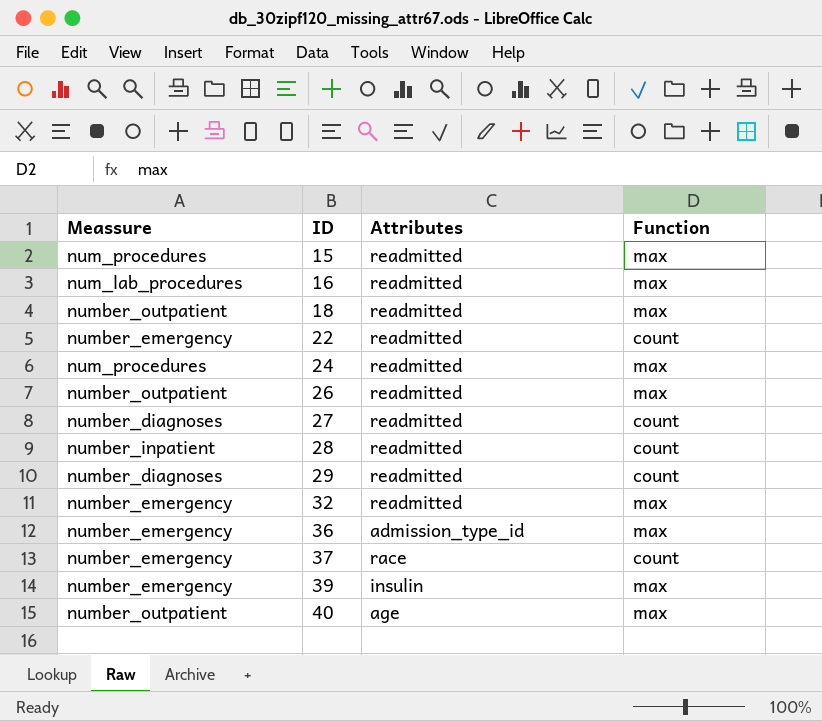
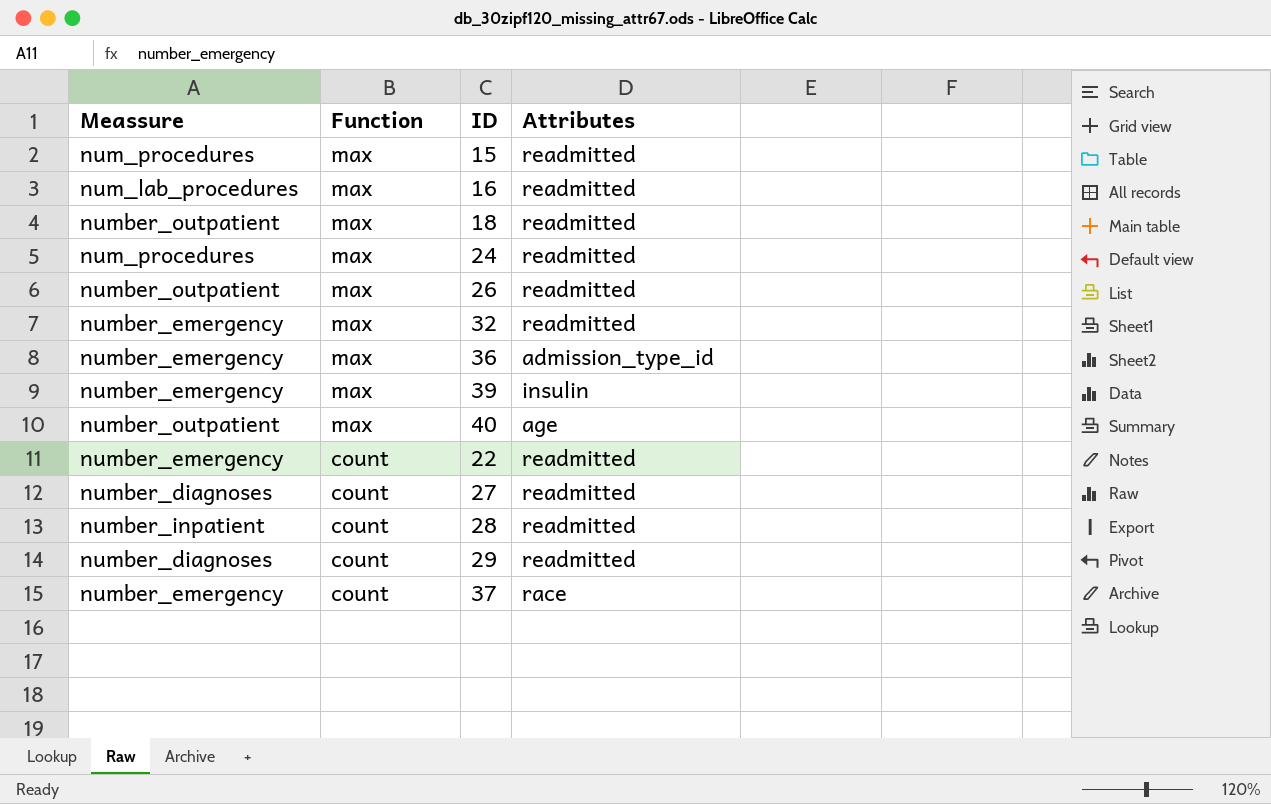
row order: ID ascending -> Function descending
column Function | position: 4 -> 2

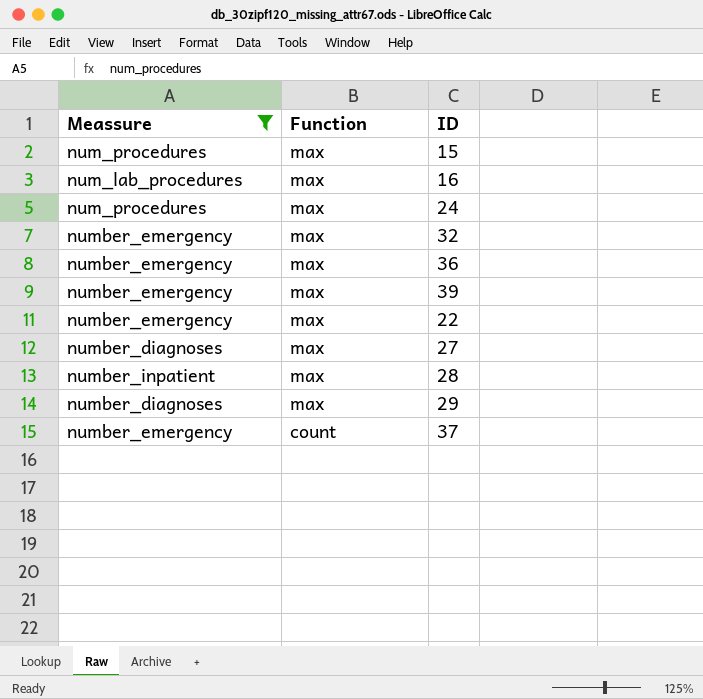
filter: none -> Meassure != number_outpatient
column Attributes | position: 4 -> none
22 | Function: count -> max
27 | Function: count -> max
28 | Function: count -> max
29 | Function: count -> max

